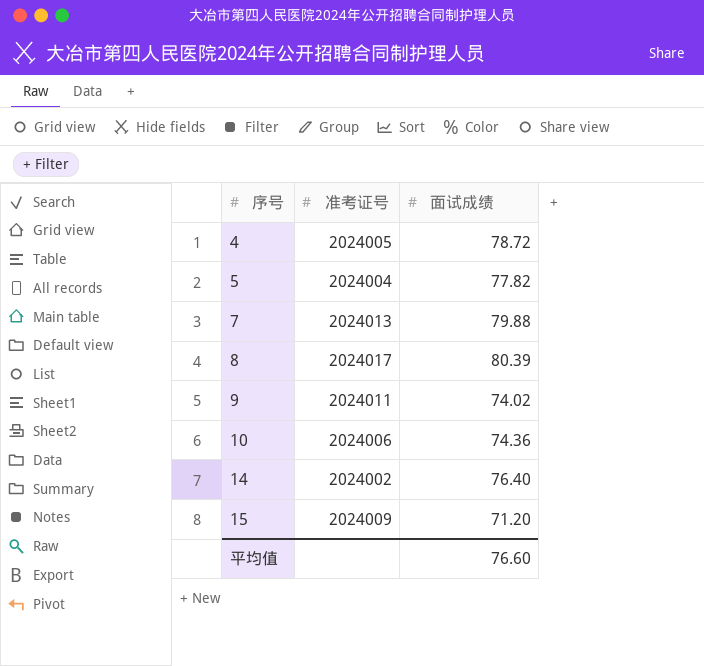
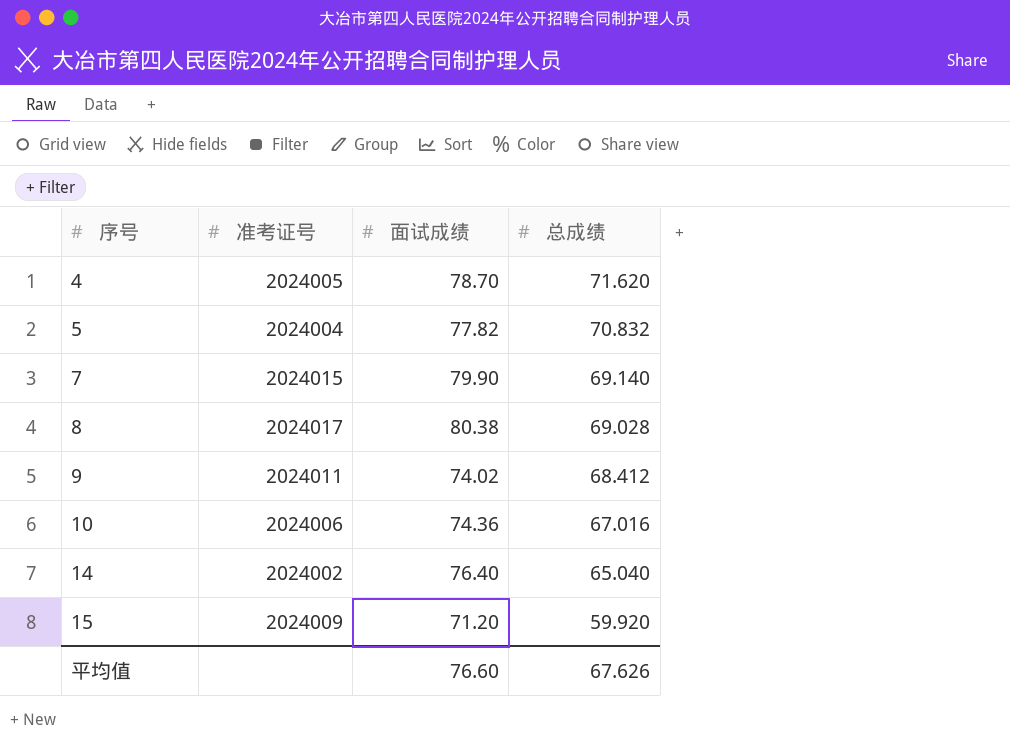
column 总成绩 | position: none -> 4
4 | 面试成绩: 78.72 -> 78.70
7 | 准考证号: 2024013 -> 2024015
7 | 面试成绩: 79.88 -> 79.90
8 | 面试成绩: 80.39 -> 80.38

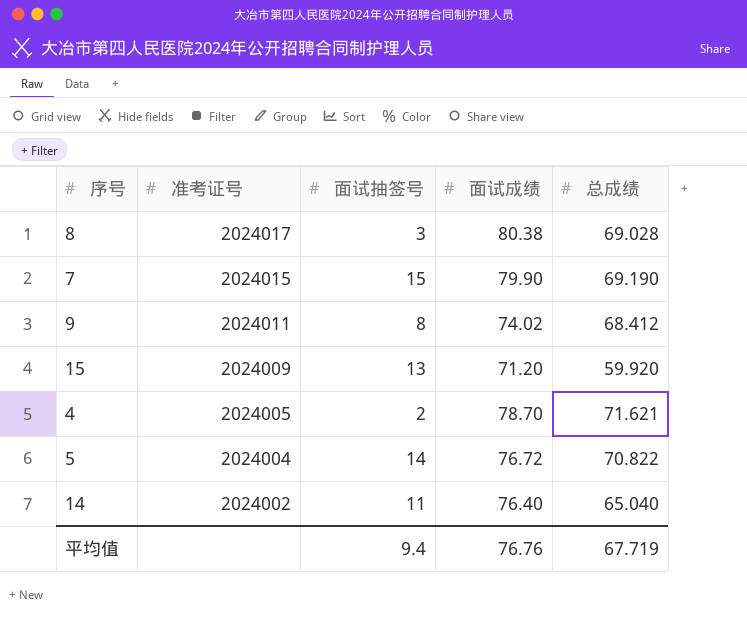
row order: 序号 ascending -> 准考证号 descending
column 面试抽签号 | position: none -> 3
row 10: 2024006 | 74.36 | 67.016 -> none
7 | 总成绩: 69.140 -> 69.190
4 | 总成绩: 71.620 -> 71.621
5 | 面试成绩: 77.82 -> 76.72
5 | 总成绩: 70.832 -> 70.822
平均值 | 面试成绩: 76.60 -> 76.76
平均值 | 总成绩: 67.626 -> 67.719

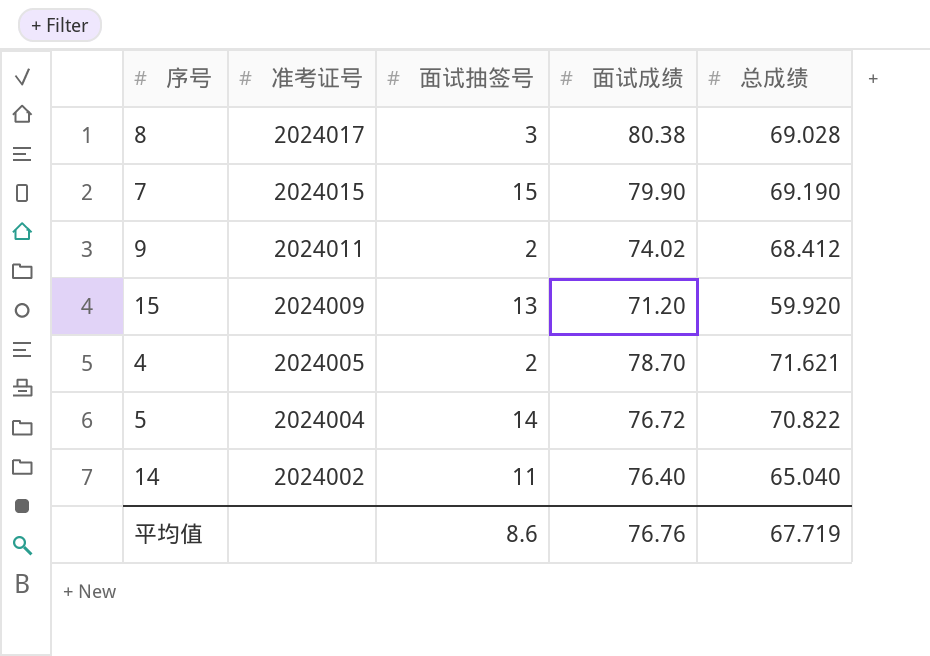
9 | 面试抽签号: 8 -> 2
平均值 | 面试抽签号: 9.4 -> 8.6

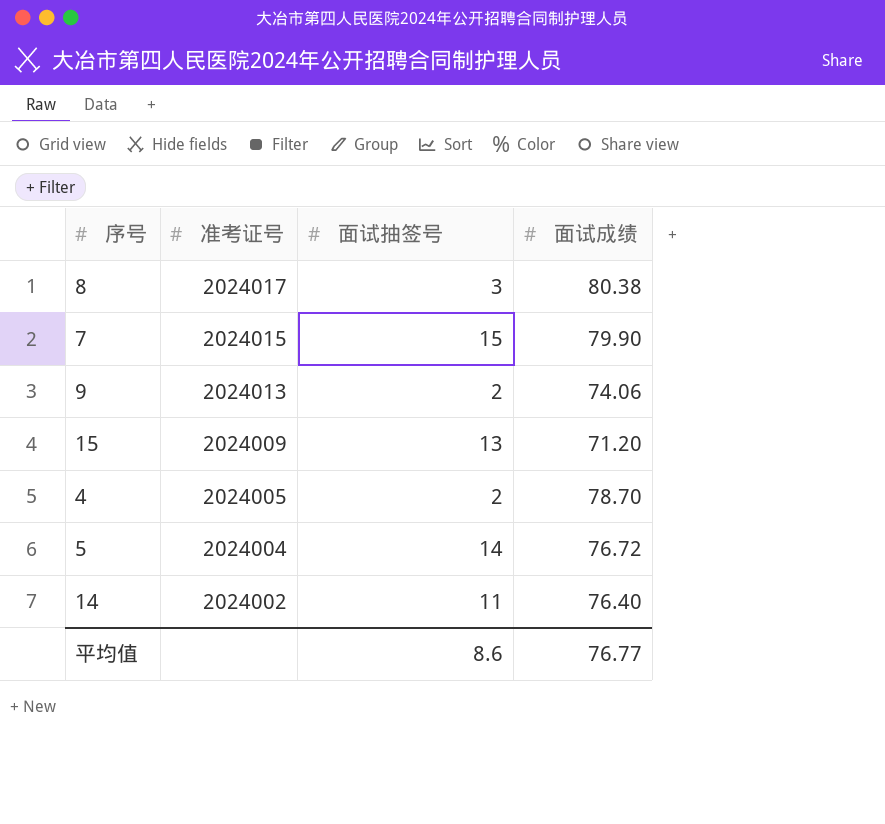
column 总成绩 | position: 5 -> none
9 | 准考证号: 2024011 -> 2024013
9 | 面试成绩: 74.02 -> 74.06
平均值 | 面试成绩: 76.76 -> 76.77

